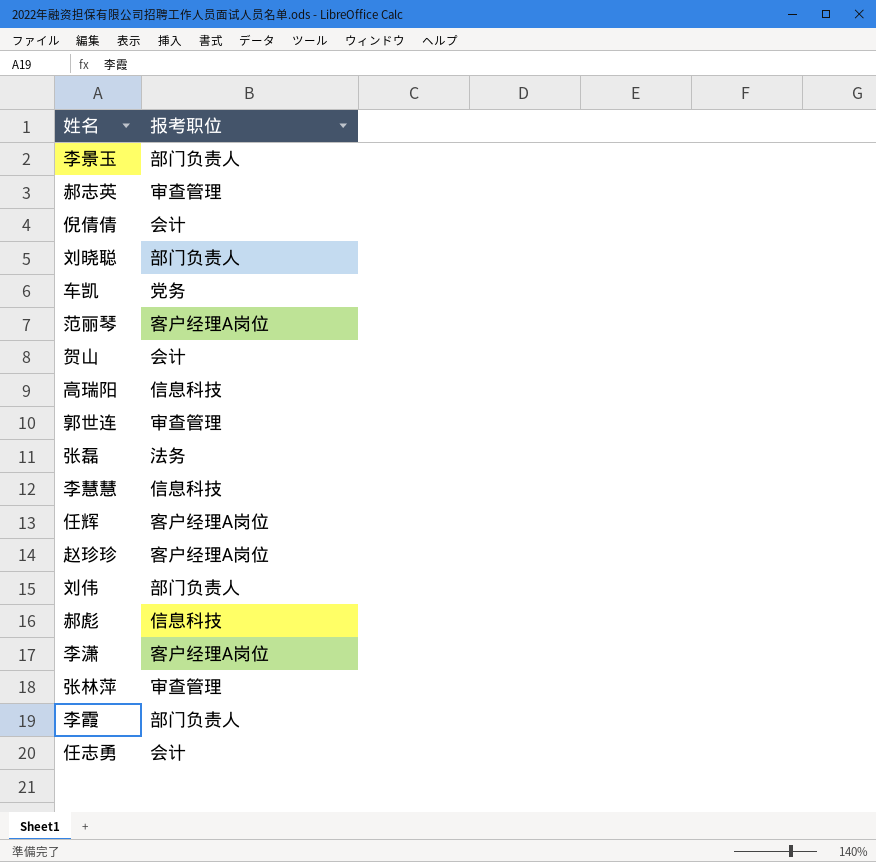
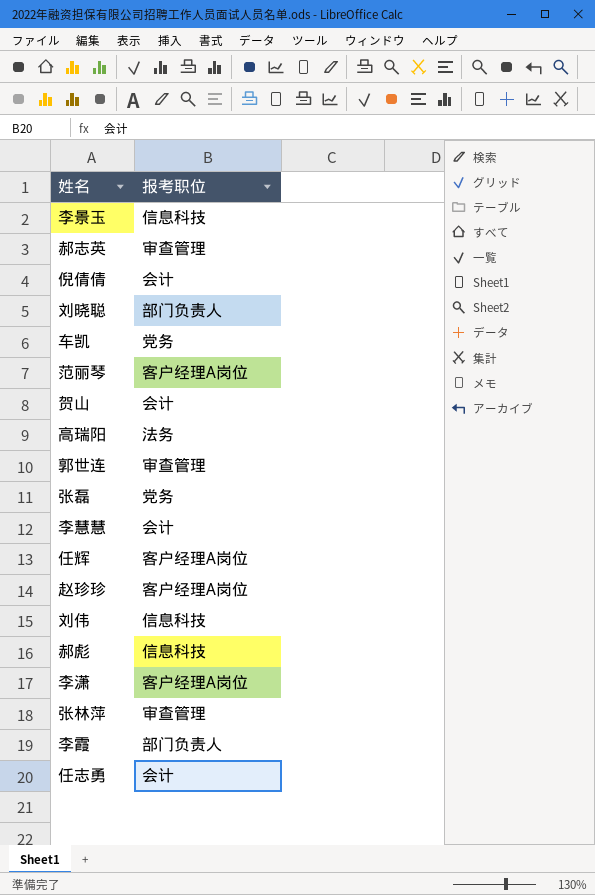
李景玉 | 报考职位: 部门负责人 -> 信息科技
高瑞阳 | 报考职位: 信息科技 -> 法务
张磊 | 报考职位: 法务 -> 党务
李慧慧 | 报考职位: 信息科技 -> 会计
刘伟 | 报考职位: 部门负责人 -> 信息科技

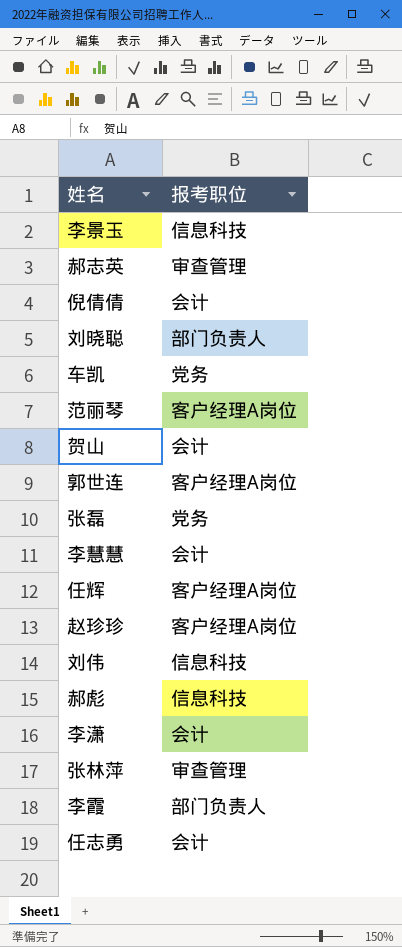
row 高瑞阳: 法务 -> none
郭世连 | 报考职位: 审查管理 -> 客户经理A岗位
李潇 | 报考职位: 客户经理A岗位 -> 会计

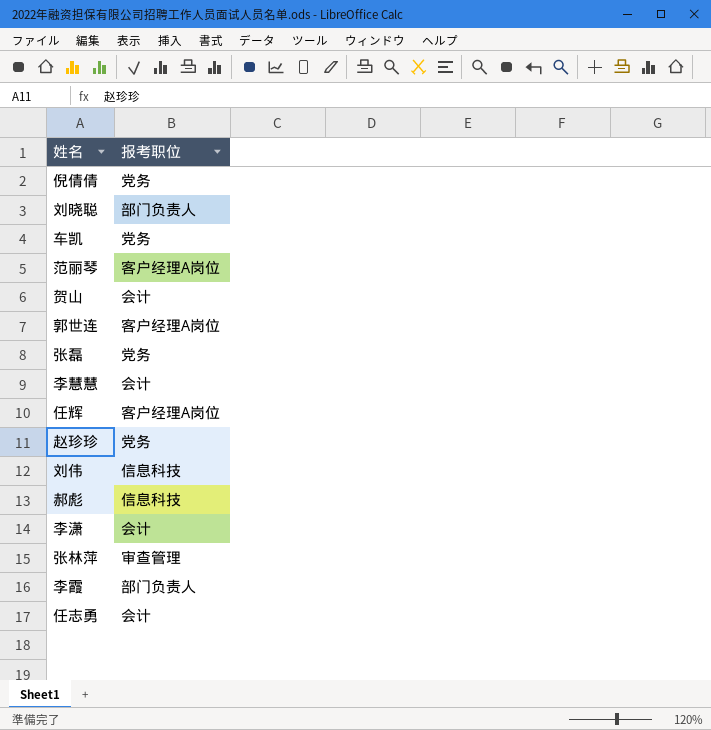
row 李景玉: 信息科技 -> none
row 郝志英: 审查管理 -> none
倪倩倩 | 报考职位: 会计 -> 党务
赵珍珍 | 报考职位: 客户经理A岗位 -> 党务

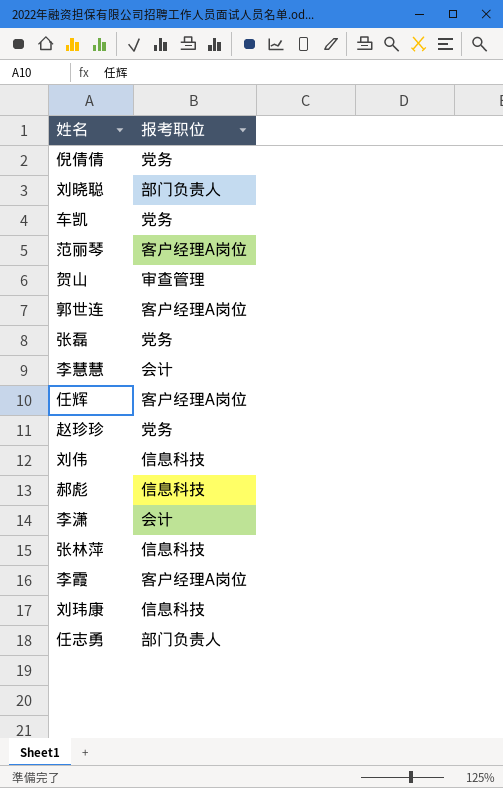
贺山 | 报考职位: 会计 -> 审查管理
张林萍 | 报考职位: 审查管理 -> 信息科技
李霞 | 报考职位: 部门负责人 -> 客户经理A岗位
row 刘玮康: none -> 信息科技
任志勇 | 报考职位: 会计 -> 部门负责人

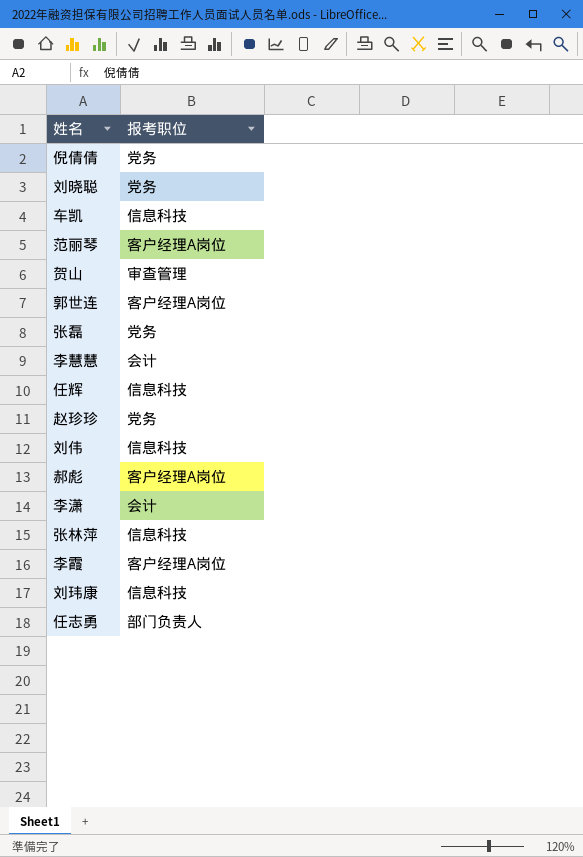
刘晓聪 | 报考职位: 部门负责人 -> 党务
车凯 | 报考职位: 党务 -> 信息科技
任辉 | 报考职位: 客户经理A岗位 -> 信息科技
郝彪 | 报考职位: 信息科技 -> 客户经理A岗位

